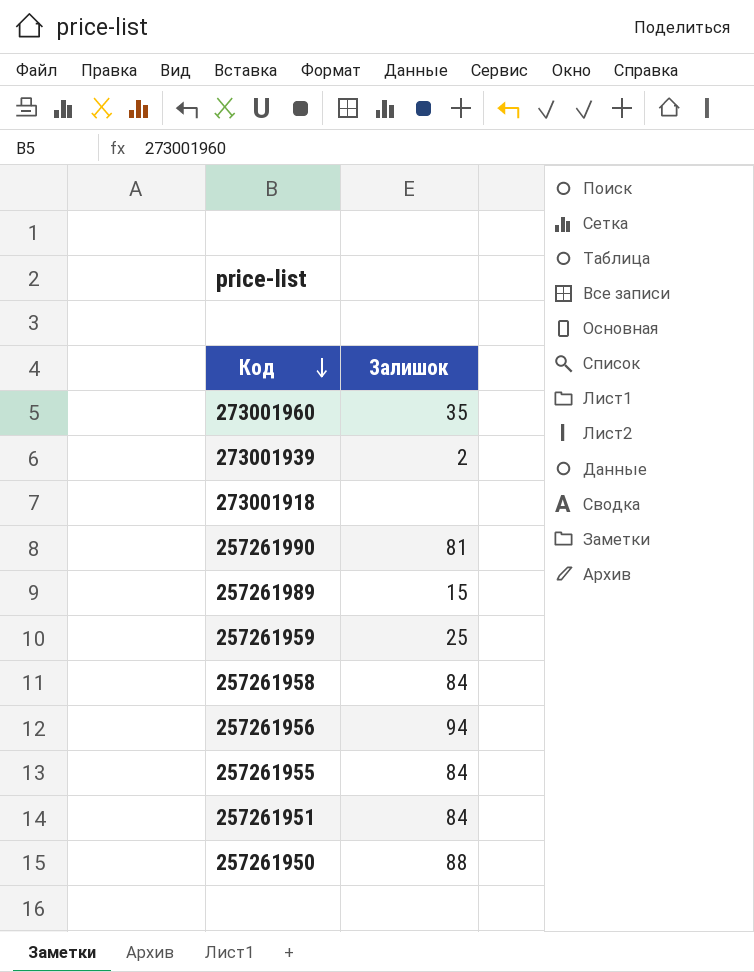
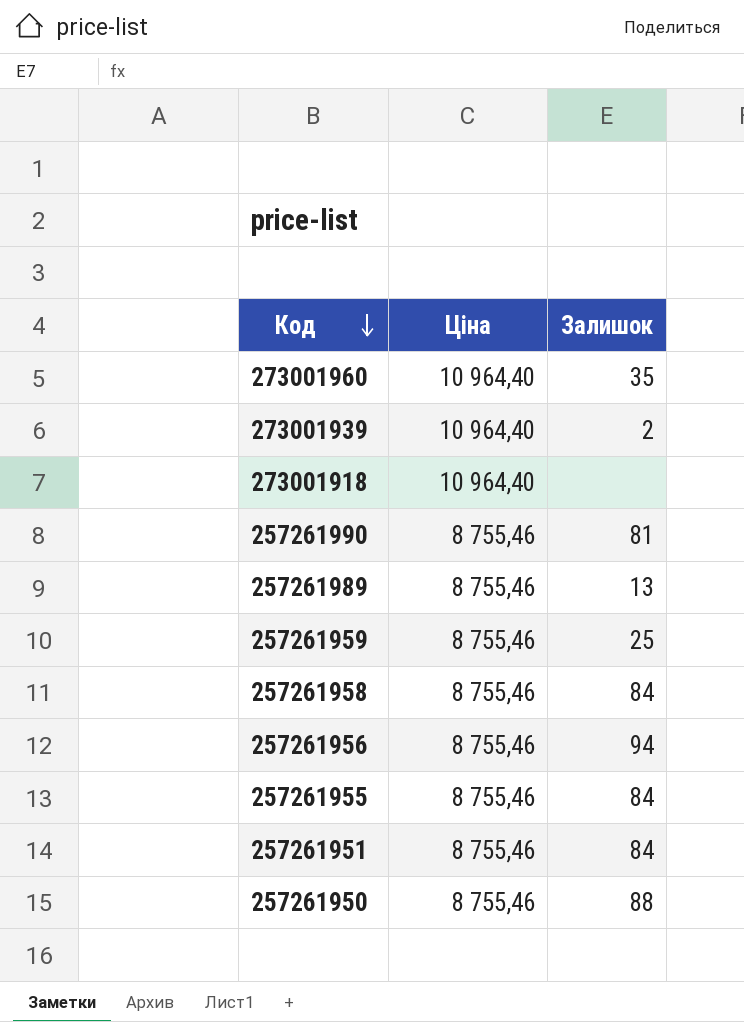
column Ціна | position: none -> 2
257261989 | Залишок: 15 -> 13

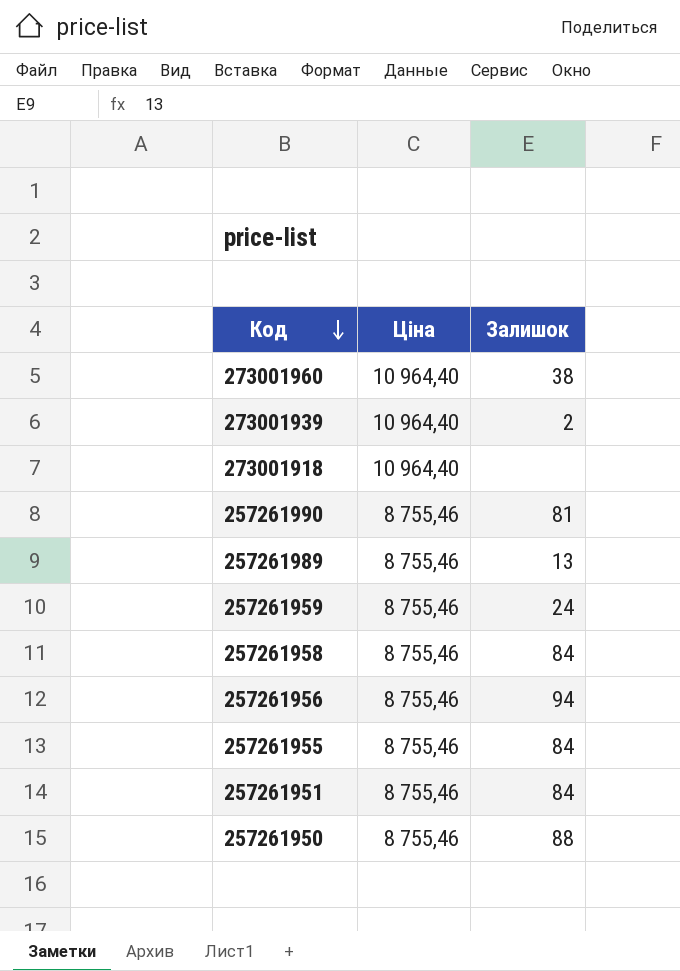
273001960 | Залишок: 35 -> 38
257261959 | Залишок: 25 -> 24

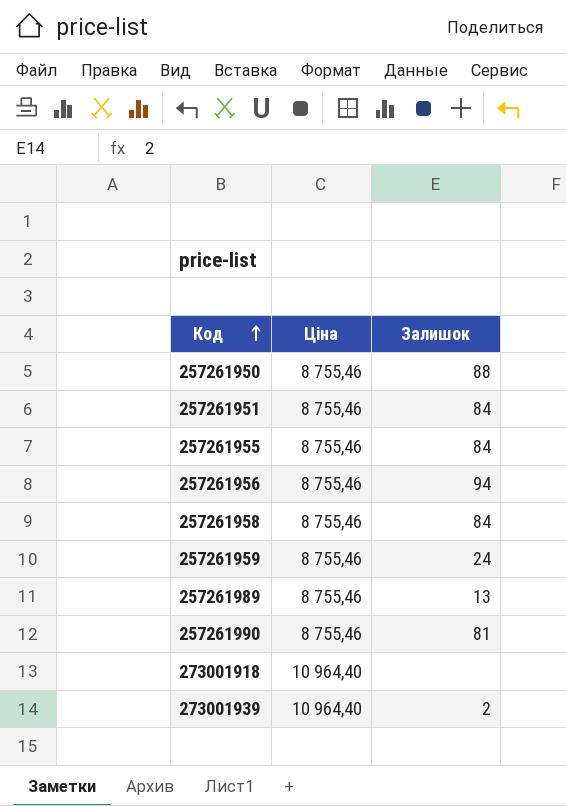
row order: Код descending -> Код ascending
row 273001960: 10 964,40 | 38 -> none

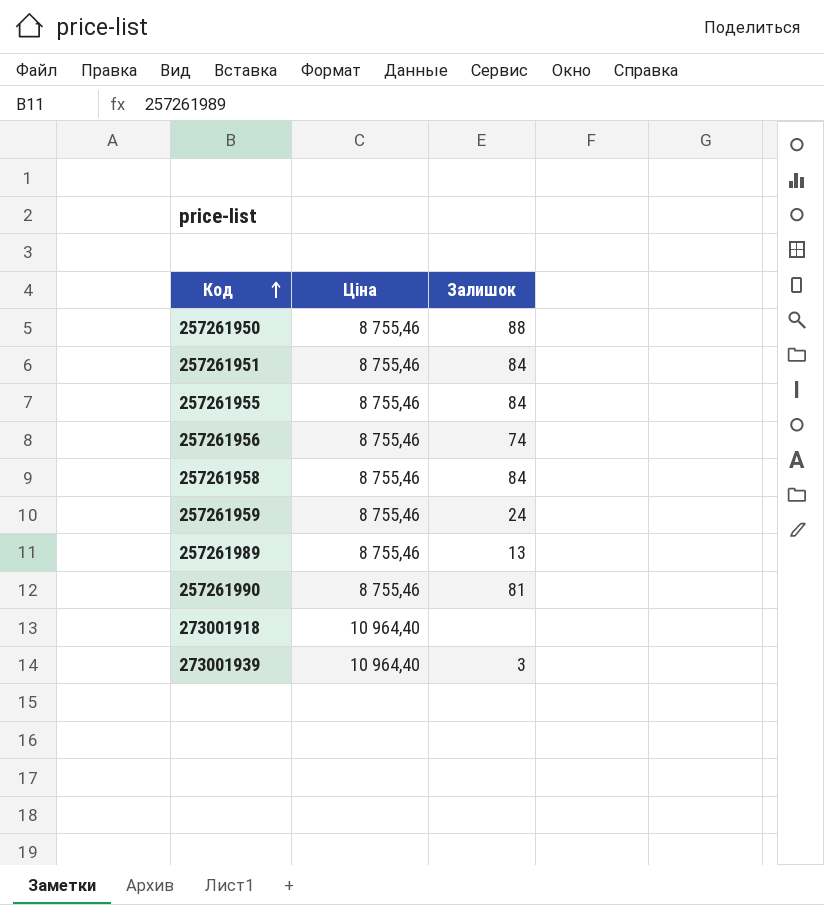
257261956 | Залишок: 94 -> 74
273001939 | Залишок: 2 -> 3

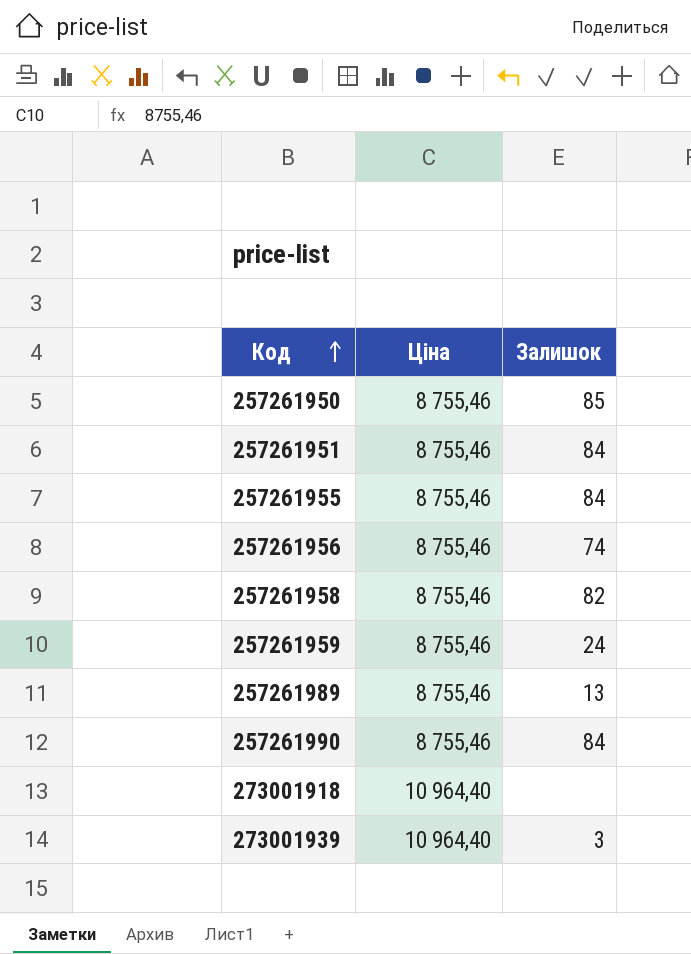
257261950 | Залишок: 88 -> 85
257261958 | Залишок: 84 -> 82
257261990 | Залишок: 81 -> 84

